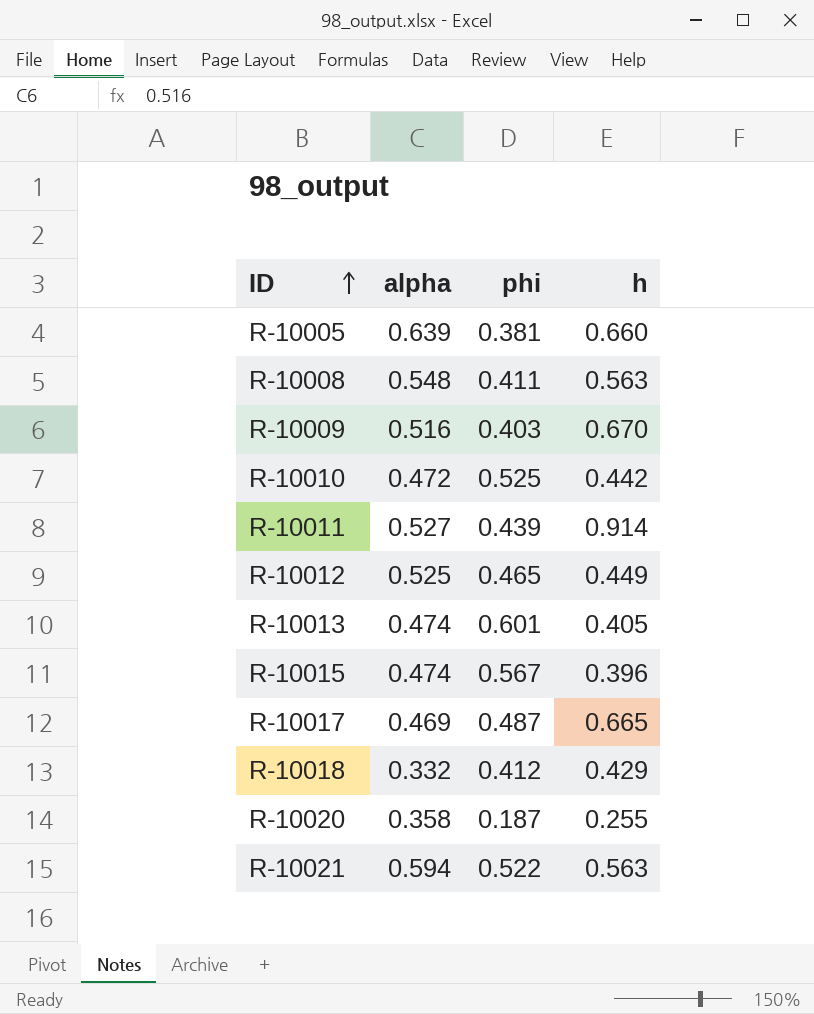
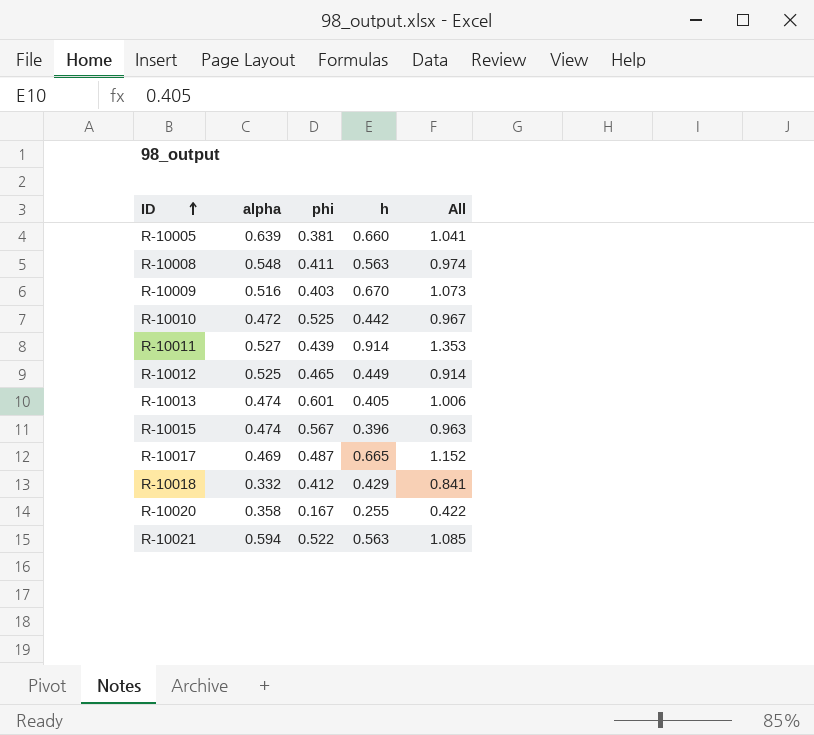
column All | formula: none -> [phi] + [h]
R-10020 | phi: 0.187 -> 0.167

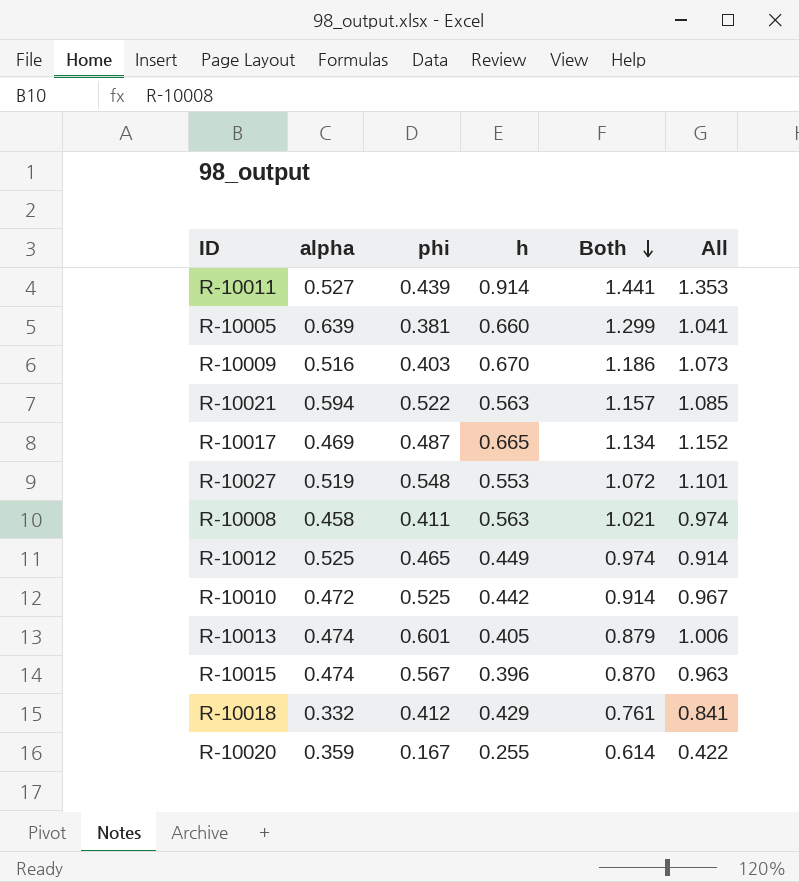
row order: ID ascending -> Both descending
column Both | formula: none -> [alpha] + [h]
row R-10027: none -> 0.519 | 0.548 | 0.553 | 1.072 | 1.101
R-10008 | alpha: 0.548 -> 0.458
R-10020 | alpha: 0.358 -> 0.359

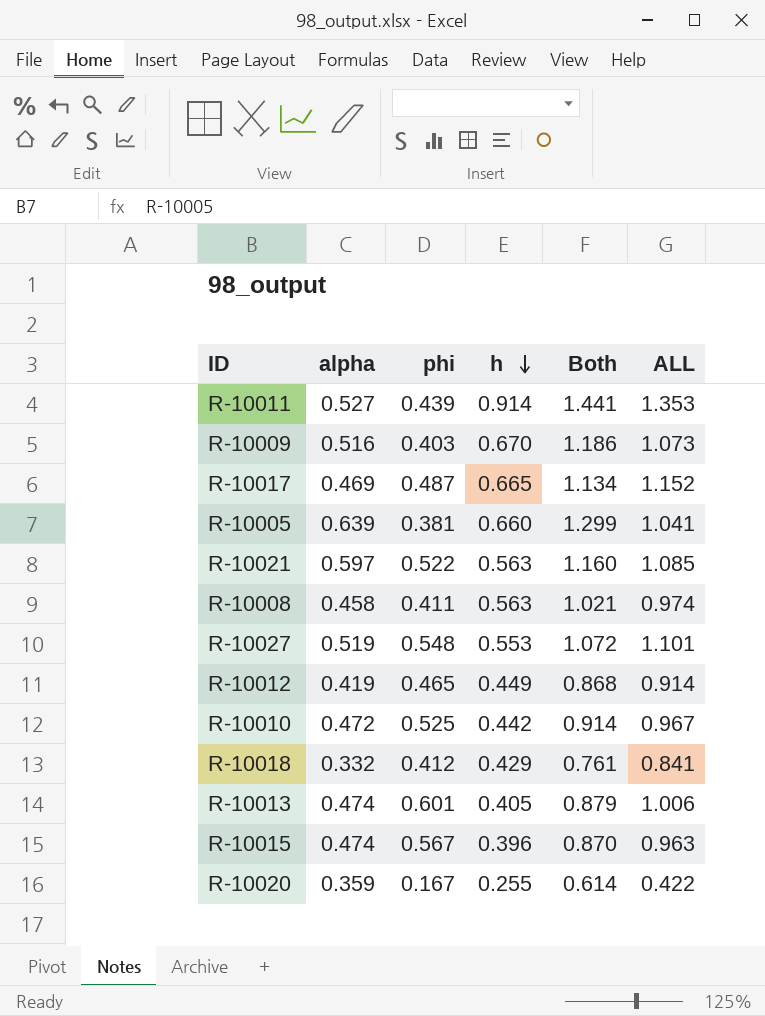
row order: Both descending -> h descending
column name: All -> ALL
R-10021 | alpha: 0.594 -> 0.597
R-10021 | Both: 1.157 -> 1.160
R-10012 | alpha: 0.525 -> 0.419
R-10012 | Both: 0.974 -> 0.868

